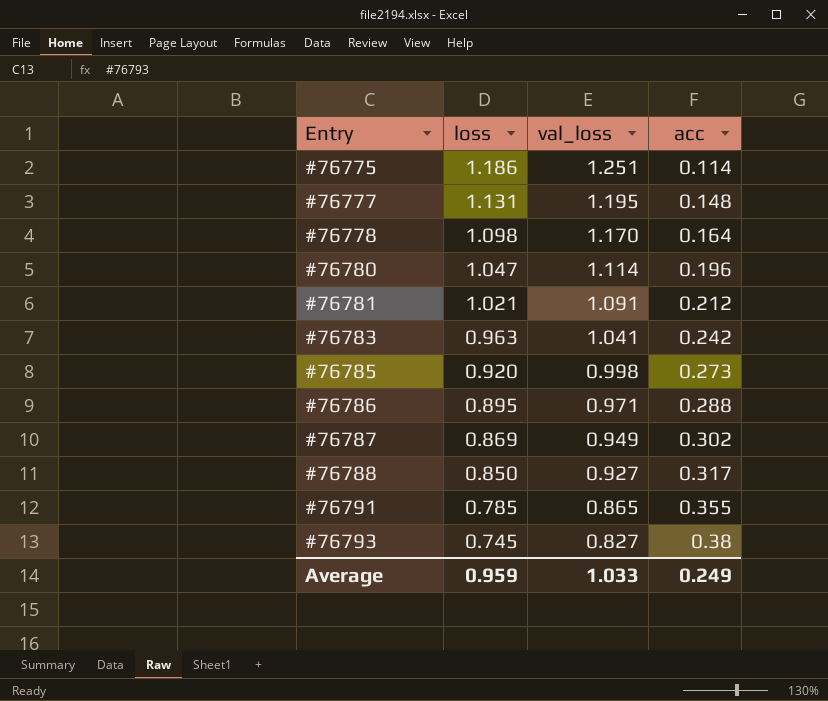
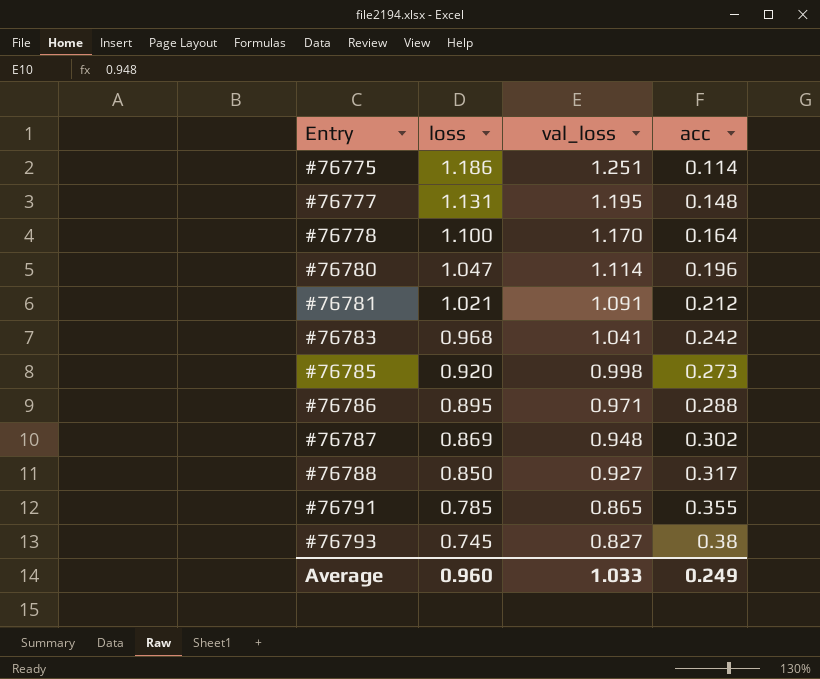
#76778 | loss: 1.098 -> 1.100
#76783 | loss: 0.963 -> 0.968
#76787 | val_loss: 0.949 -> 0.948
Average | loss: 0.959 -> 0.960

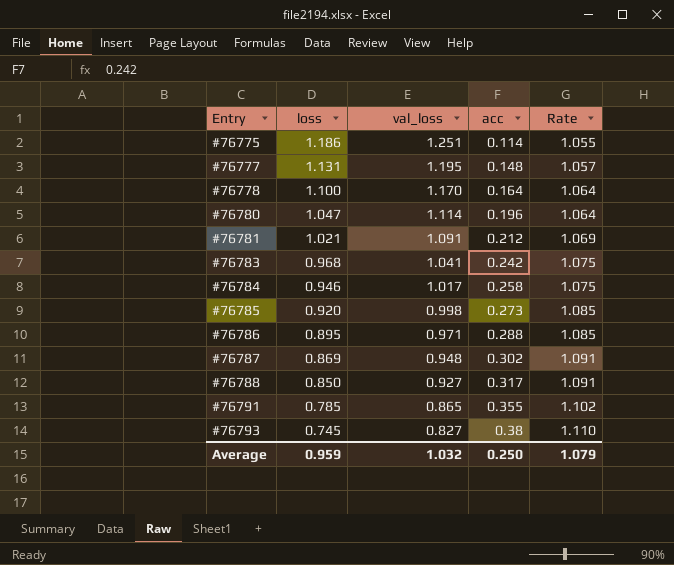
column Rate | formula: none -> [val_loss] / [loss]
row #76784: none -> 0.946 | 1.017 | 0.258 | 1.075
Average | loss: 0.960 -> 0.959
Average | val_loss: 1.033 -> 1.032
Average | acc: 0.249 -> 0.250

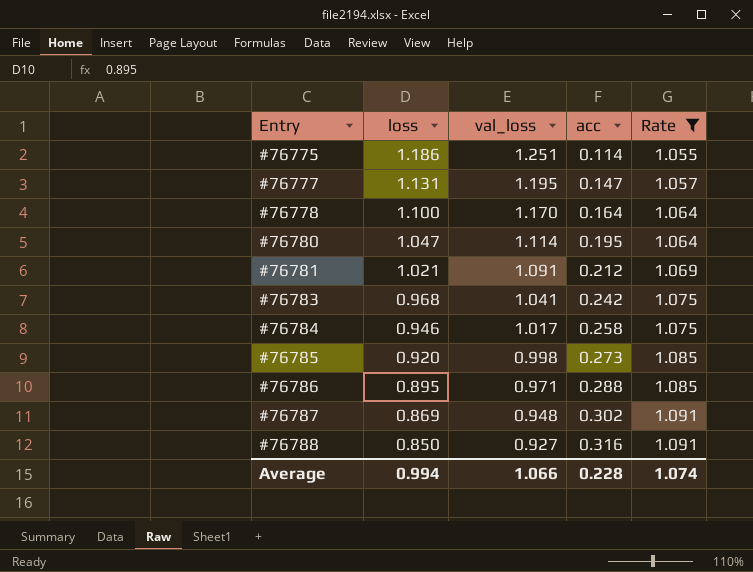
filter: none -> Rate <= 1.091
#76777 | acc: 0.148 -> 0.147
#76780 | acc: 0.196 -> 0.195
#76788 | acc: 0.317 -> 0.316
Average | loss: 0.959 -> 0.994
Average | val_loss: 1.032 -> 1.066
Average | acc: 0.250 -> 0.228
Average | Rate: 1.079 -> 1.074

